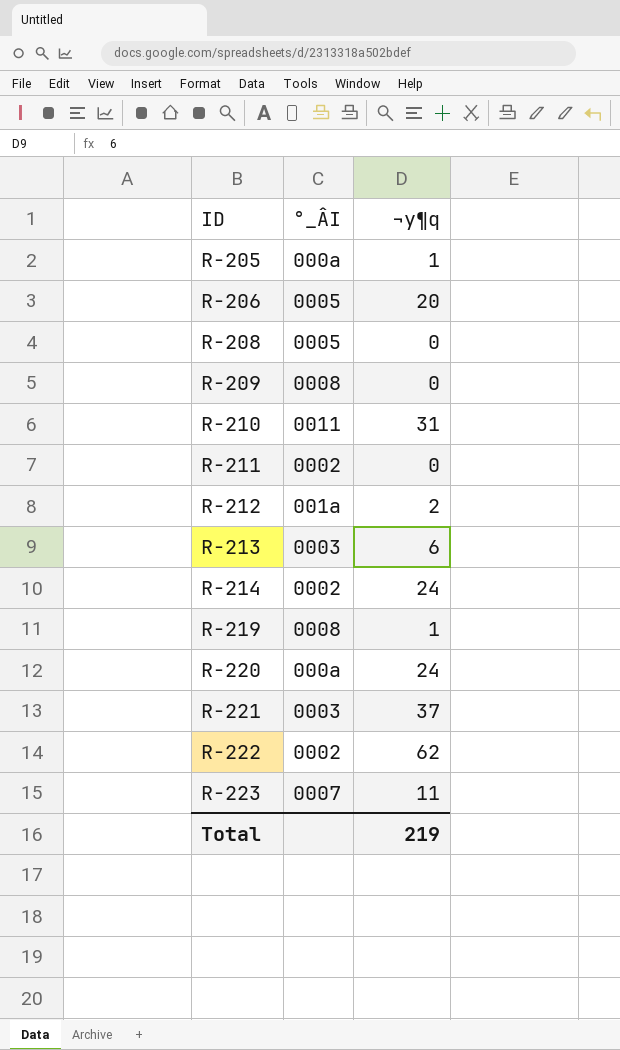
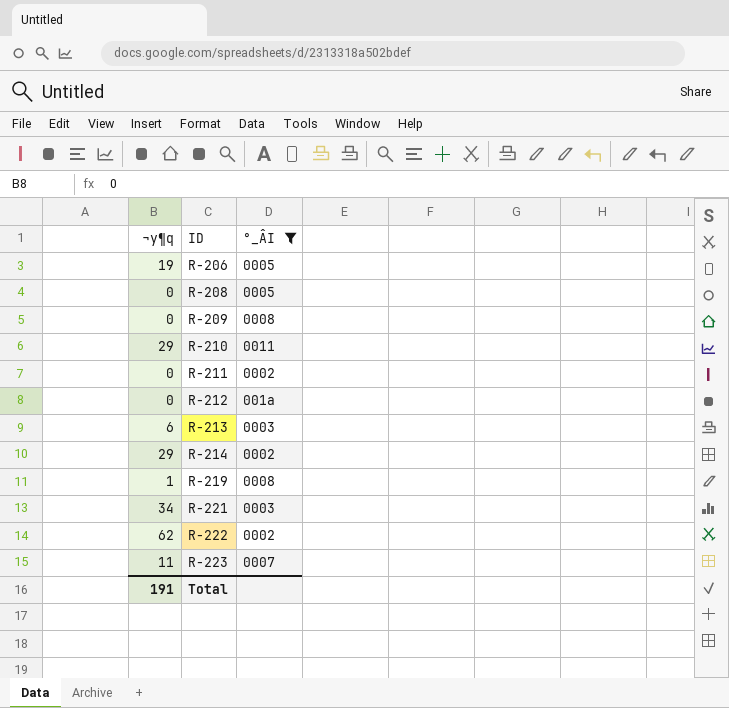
filter: none -> °_ÂI != 000a
column ¬y¶q | position: 3 -> 1
R-206 | ¬y¶q: 20 -> 19
R-210 | ¬y¶q: 31 -> 29
R-212 | ¬y¶q: 2 -> 0
R-214 | ¬y¶q: 24 -> 29
R-221 | ¬y¶q: 37 -> 34
Total | ¬y¶q: 219 -> 191

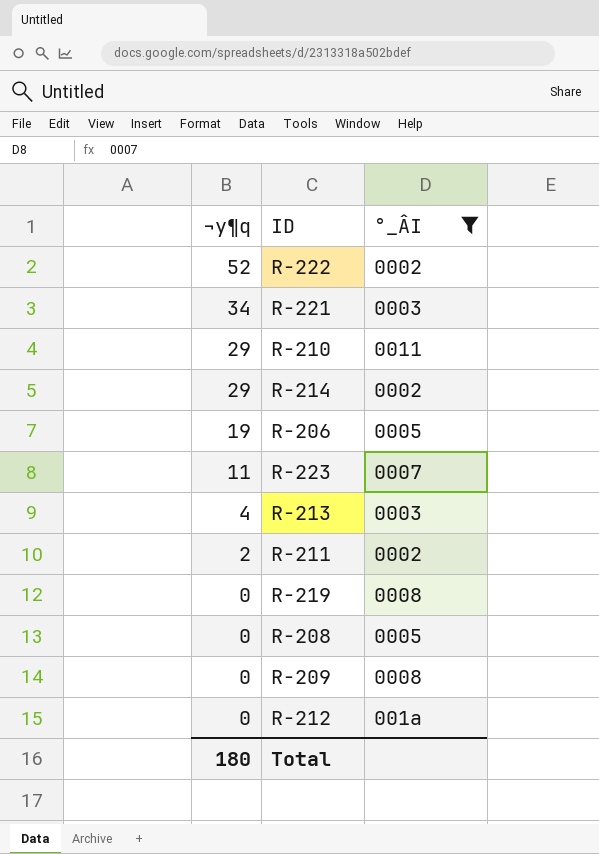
row order: ID ascending -> ¬y¶q descending
R-222 | ¬y¶q: 62 -> 52
R-213 | ¬y¶q: 6 -> 4
R-211 | ¬y¶q: 0 -> 2
R-219 | ¬y¶q: 1 -> 0
Total | ¬y¶q: 191 -> 180

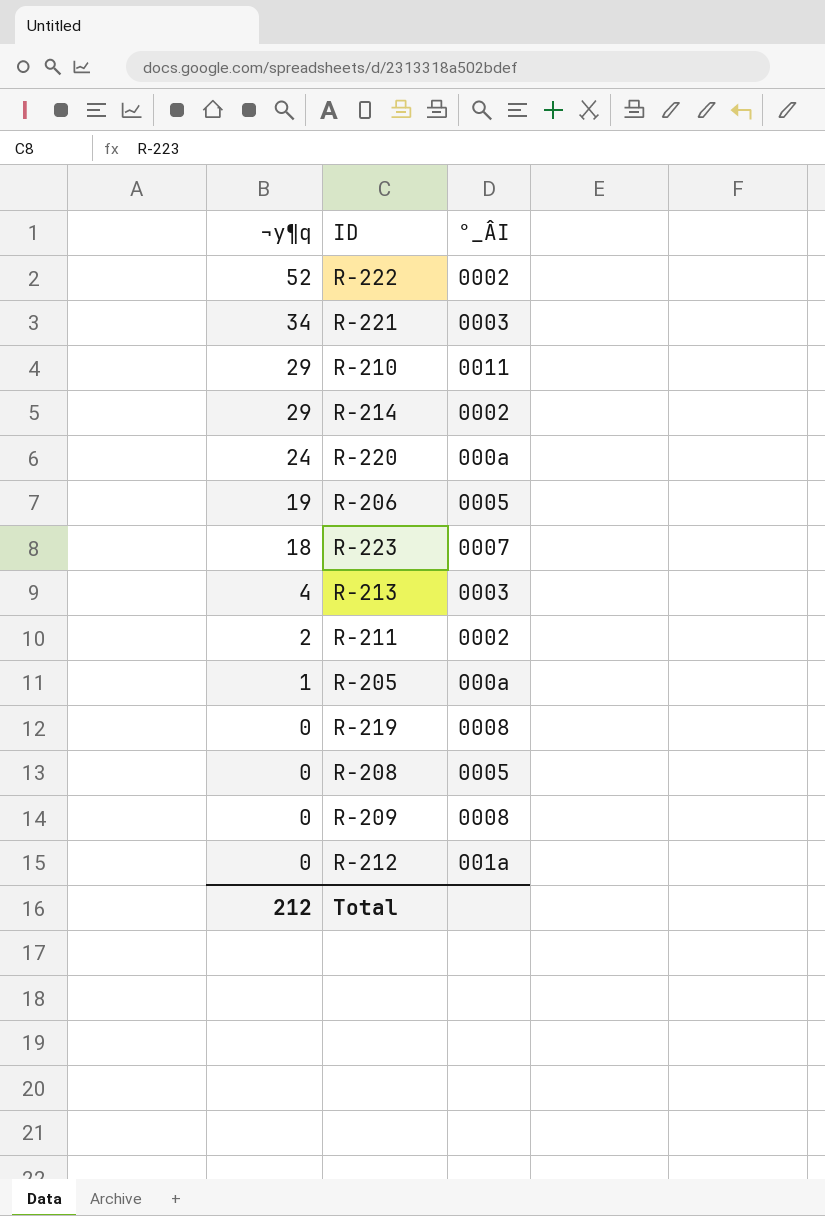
filter: °_ÂI != 000a -> none
R-223 | ¬y¶q: 11 -> 18
Total | ¬y¶q: 180 -> 212

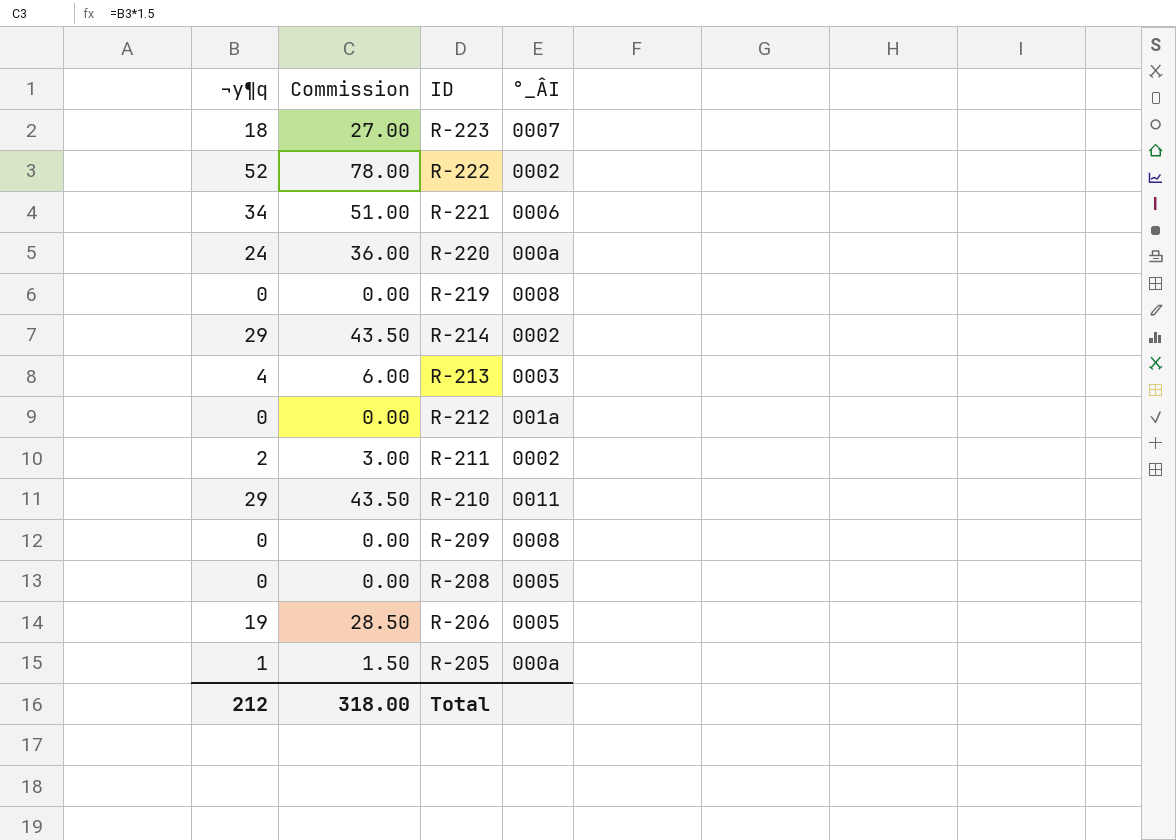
row order: ¬y¶q descending -> ID descending
column Commission | formula: none -> [¬y¶q] * 1.5
R-221 | °_ÂI: 0003 -> 0006

